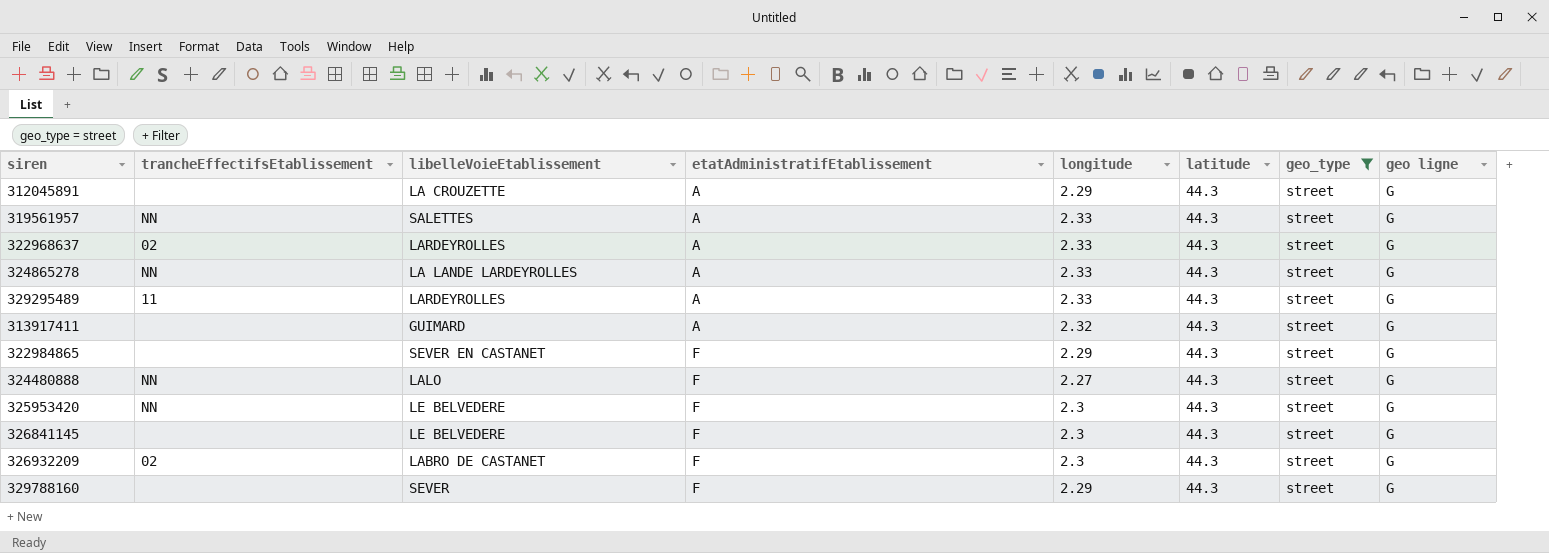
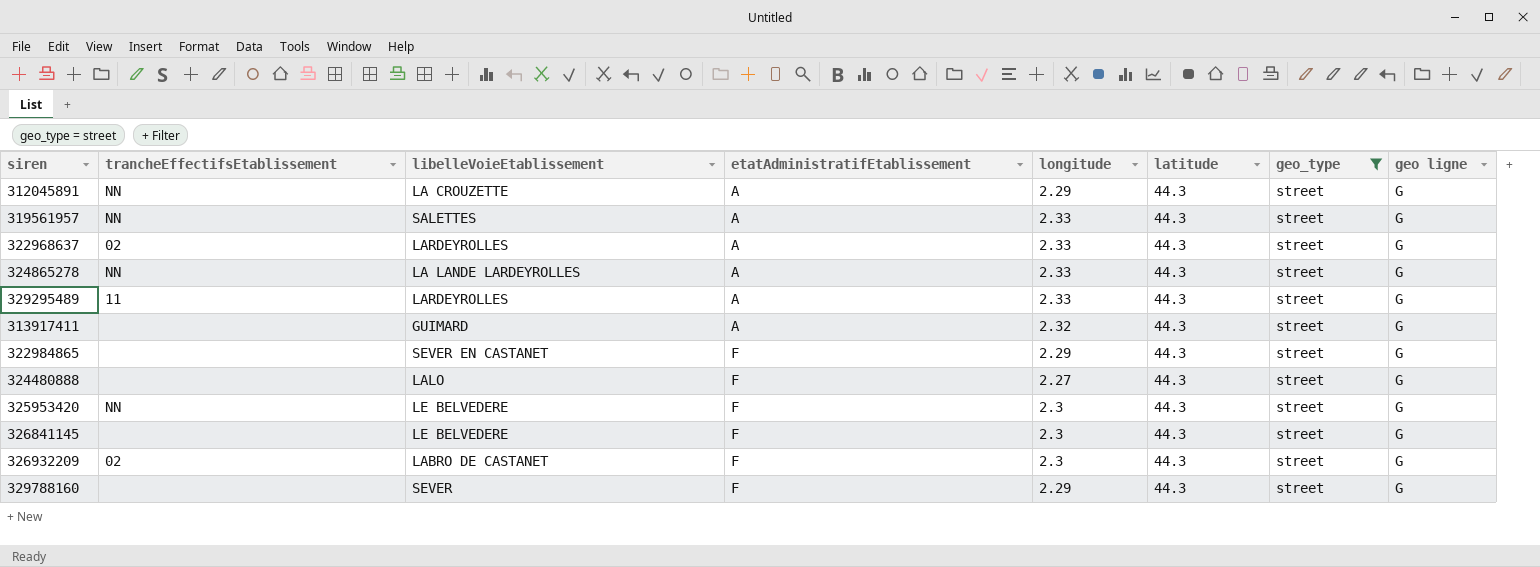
312045891 | trancheEffectifsEtablissement: none -> NN
324480888 | trancheEffectifsEtablissement: NN -> none

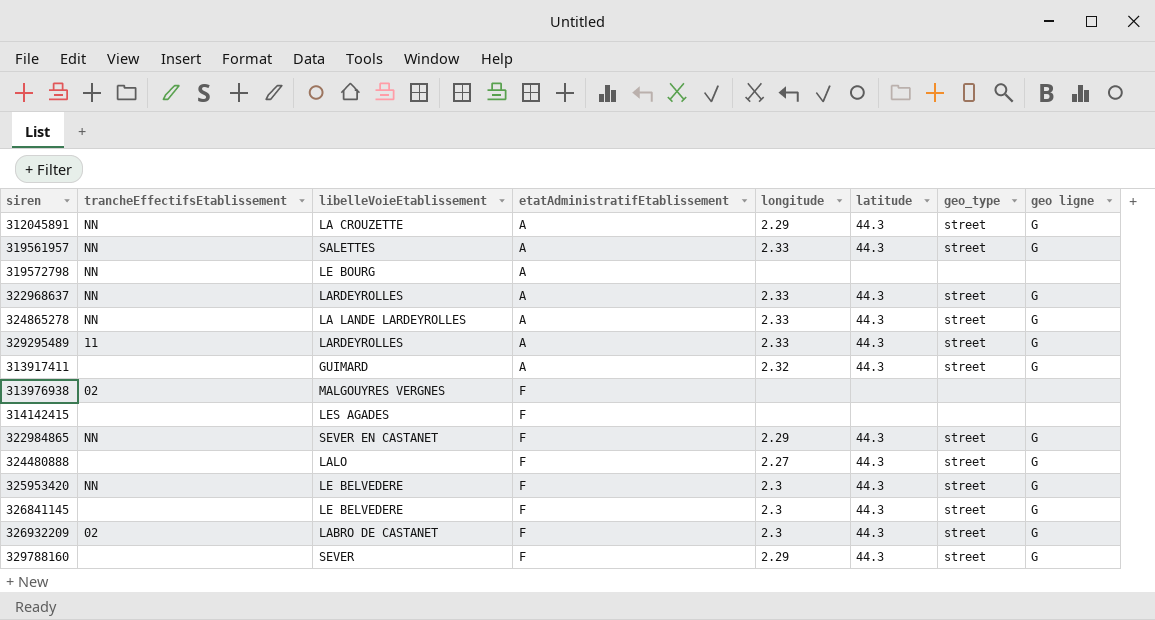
filter: geo_type = street -> none
322968637 | trancheEffectifsEtablissement: 02 -> NN
322984865 | trancheEffectifsEtablissement: none -> NN

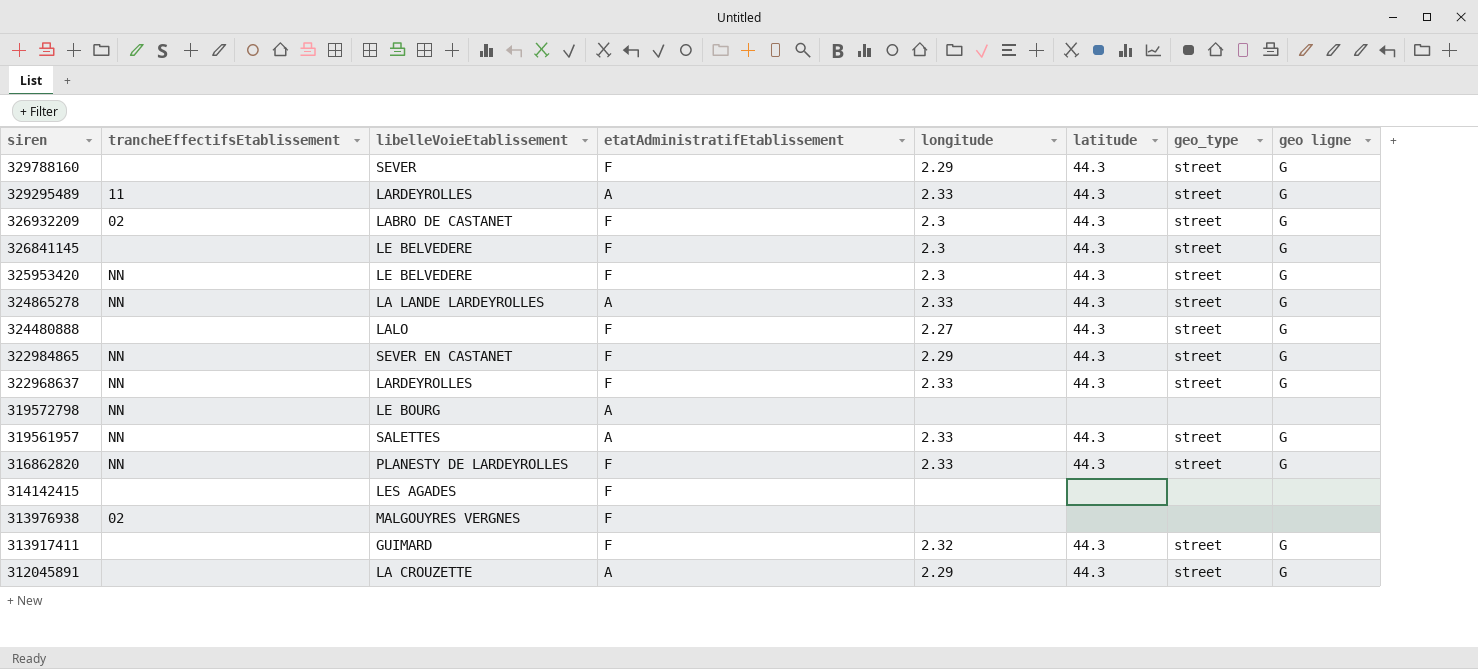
row order: etatAdministratifEtablissement ascending -> siren descending
322968637 | etatAdministratifEtablissement: A -> F
row 316862820: none -> NN | PLANESTY DE LARDEYROLLES | F | 2.33 | 44.3 | street | G
313917411 | etatAdministratifEtablissement: A -> F
312045891 | trancheEffectifsEtablissement: NN -> none

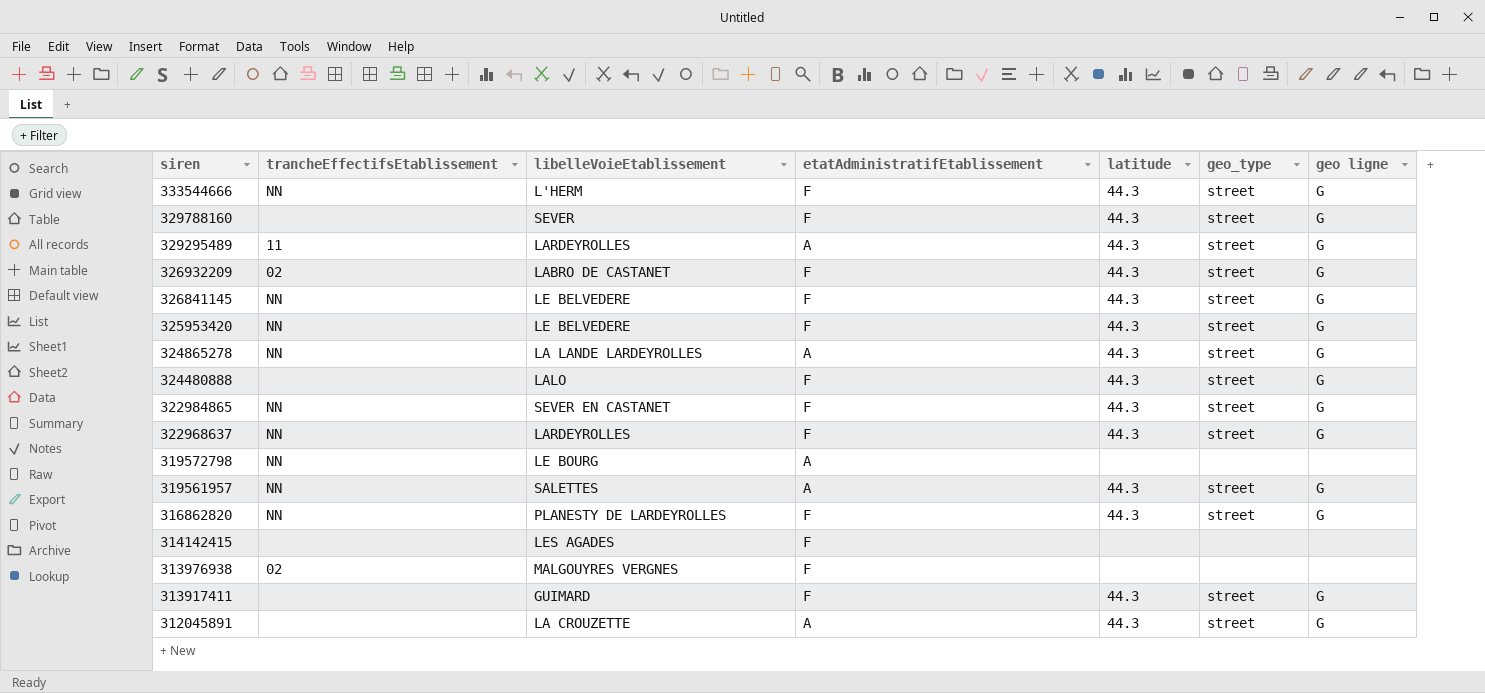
column longitude | position: 5 -> none
row 333544666: none -> NN | L'HERM | F | 44.3 | street | G
326841145 | trancheEffectifsEtablissement: none -> NN

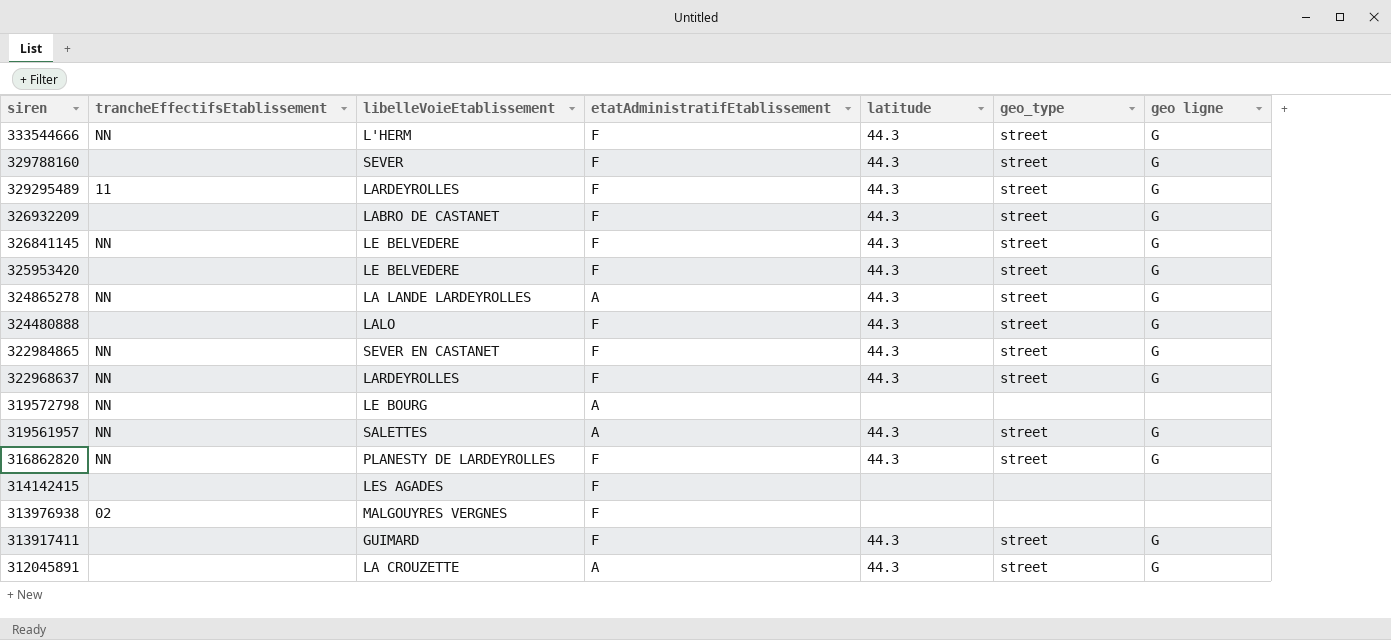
329295489 | etatAdministratifEtablissement: A -> F
326932209 | trancheEffectifsEtablissement: 02 -> none
325953420 | trancheEffectifsEtablissement: NN -> none

